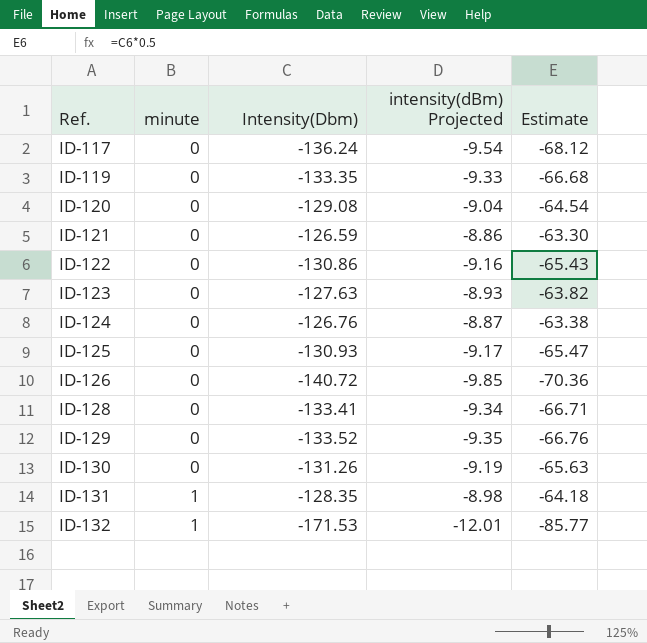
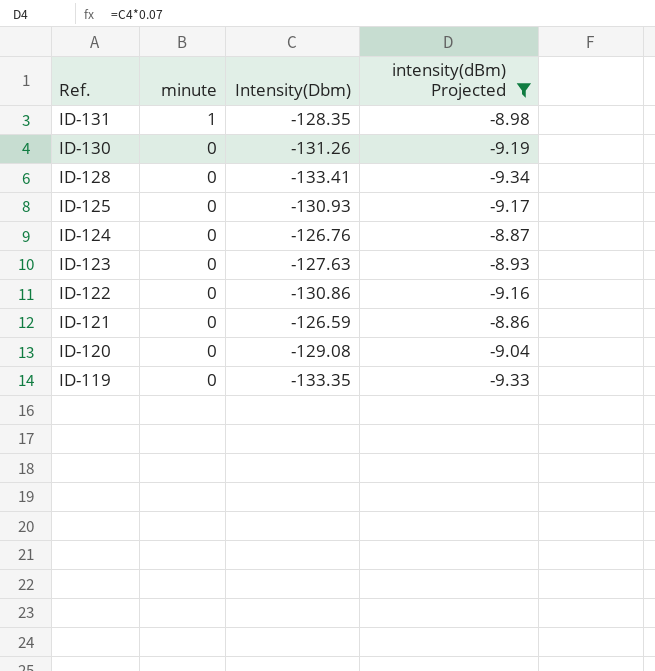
filter: none -> intensity(dBm) Projected >= -9.34
row order: Ref. ascending -> Ref. descending
column Estimate | formula: [Intensity(Dbm)] * 0.5 -> none

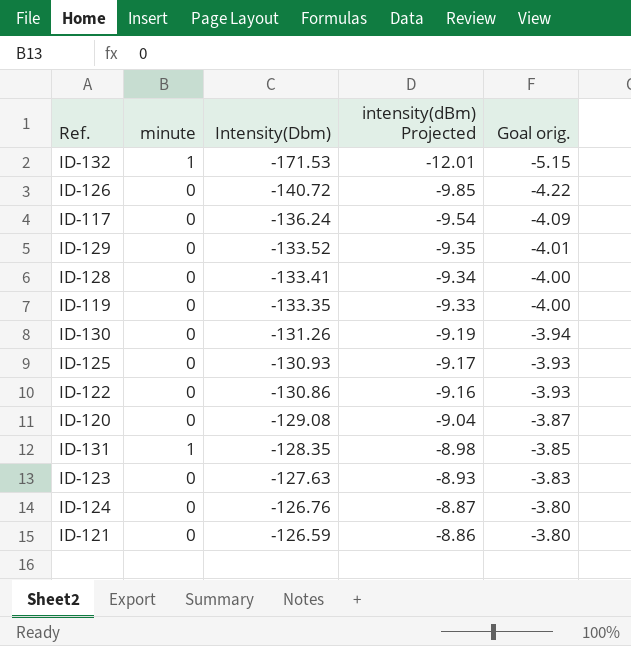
filter: intensity(dBm) Projected >= -9.34 -> none
row order: Ref. descending -> Intensity(Dbm) ascending
column Goal orig. | formula: none -> [Intensity(Dbm)] * 0.03

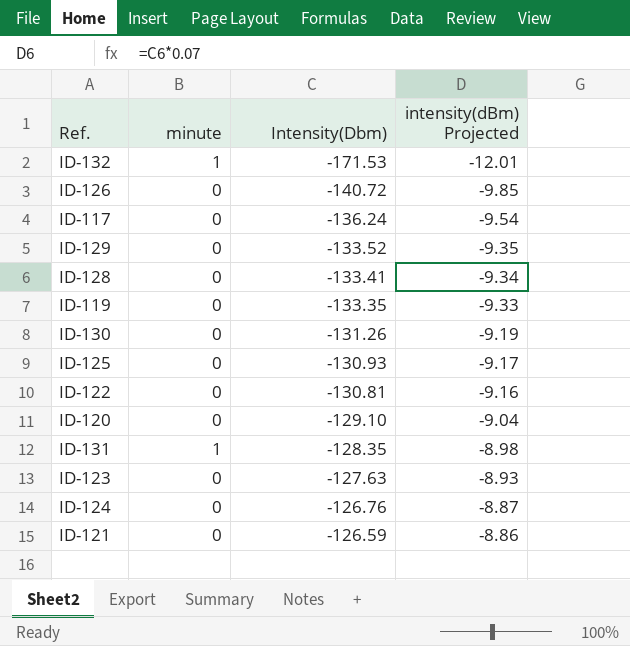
column Goal orig. | formula: [Intensity(Dbm)] * 0.03 -> none
ID-122 | Intensity(Dbm): -130.86 -> -130.81
ID-120 | Intensity(Dbm): -129.08 -> -129.10

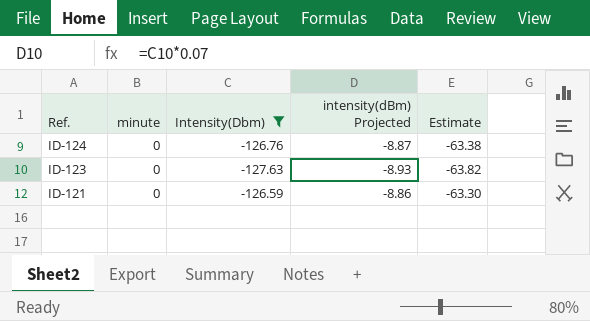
filter: none -> Intensity(Dbm) >= -127.63
row order: Intensity(Dbm) ascending -> Ref. descending
column Estimate | formula: none -> [Intensity(Dbm)] * 0.5

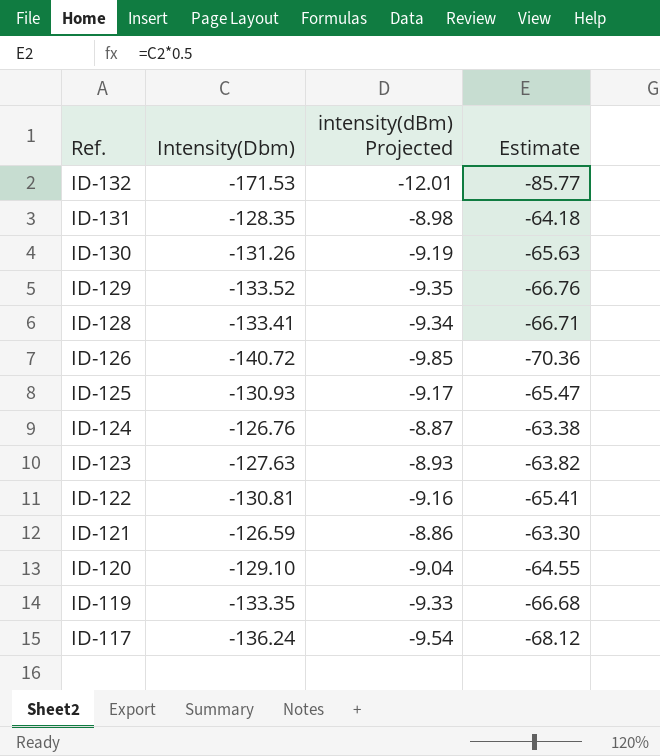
filter: Intensity(Dbm) >= -127.63 -> none
column minute | position: 2 -> none

